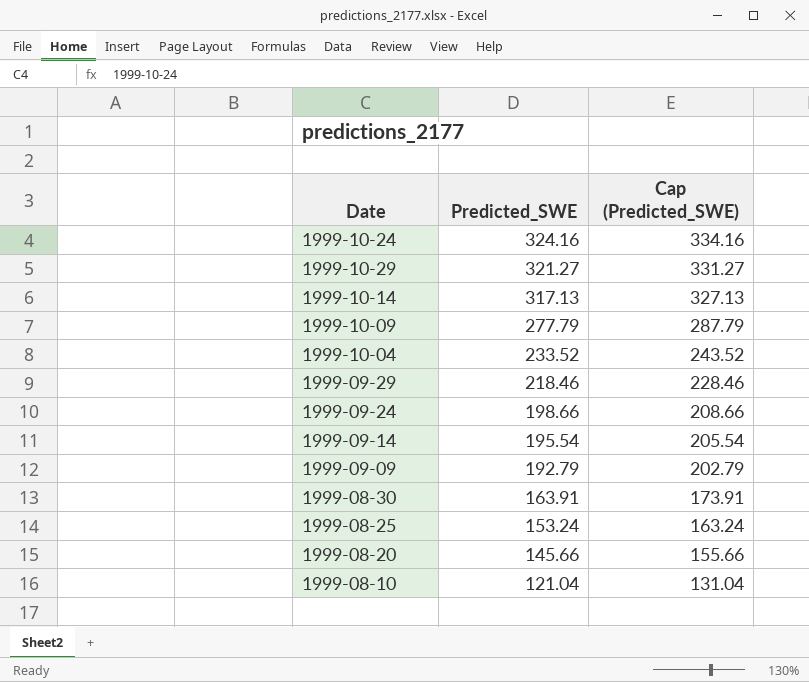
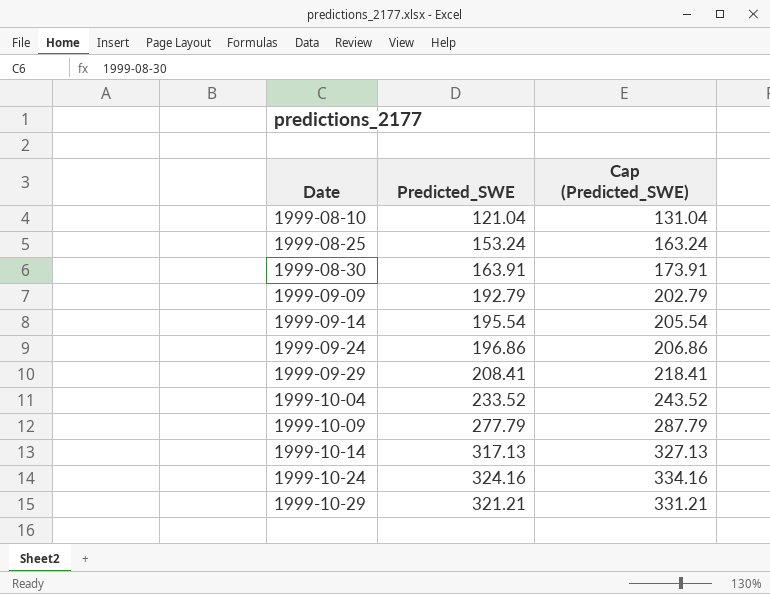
row order: Predicted_SWE descending -> Date ascending
row 1999-08-20: 145.66 | 155.66 -> none
1999-09-24 | Predicted_SWE: 198.66 -> 196.86
1999-09-24 | Cap (Predicted_SWE): 208.66 -> 206.86
1999-09-29 | Predicted_SWE: 218.46 -> 208.41
1999-09-29 | Cap (Predicted_SWE): 228.46 -> 218.41
1999-10-29 | Predicted_SWE: 321.27 -> 321.21
1999-10-29 | Cap (Predicted_SWE): 331.27 -> 331.21

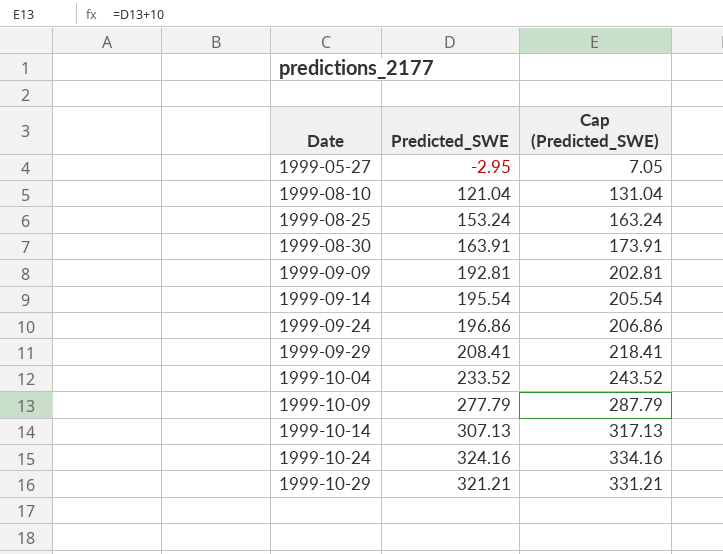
row 1999-05-27: none -> -2.95 | 7.05
1999-09-09 | Predicted_SWE: 192.79 -> 192.81
1999-09-09 | Cap (Predicted_SWE): 202.79 -> 202.81
1999-10-14 | Predicted_SWE: 317.13 -> 307.13
1999-10-14 | Cap (Predicted_SWE): 327.13 -> 317.13

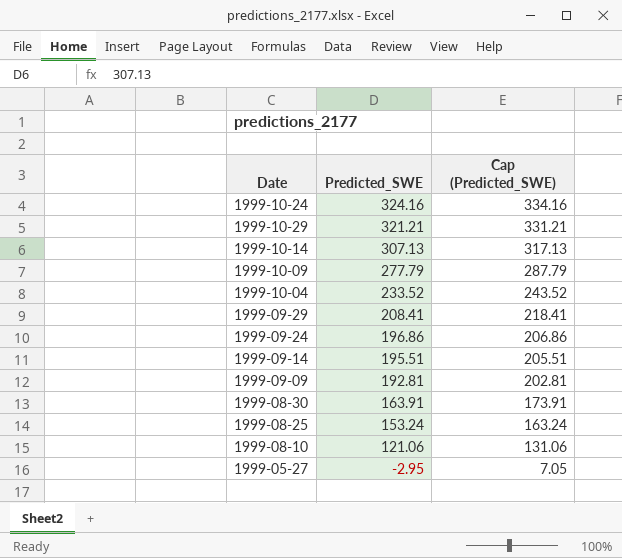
row order: Date ascending -> Predicted_SWE descending
1999-09-14 | Predicted_SWE: 195.54 -> 195.51
1999-09-14 | Cap (Predicted_SWE): 205.54 -> 205.51
1999-08-10 | Predicted_SWE: 121.04 -> 121.06
1999-08-10 | Cap (Predicted_SWE): 131.04 -> 131.06

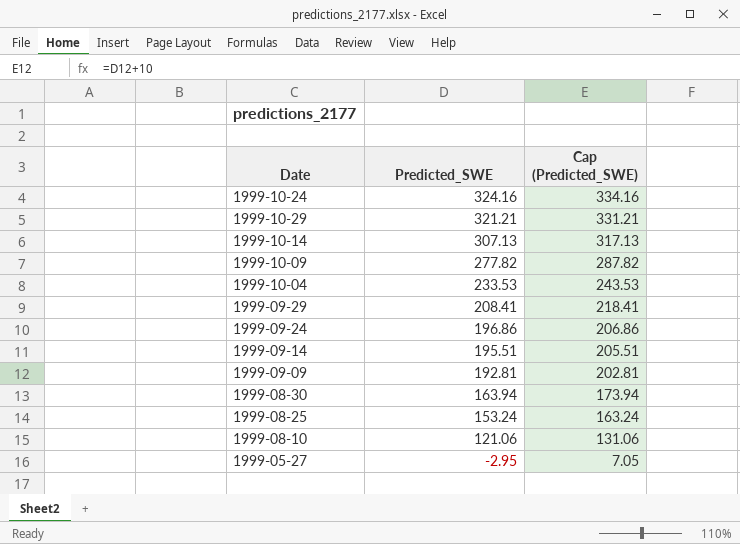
1999-10-09 | Predicted_SWE: 277.79 -> 277.82
1999-10-09 | Cap (Predicted_SWE): 287.79 -> 287.82
1999-10-04 | Predicted_SWE: 233.52 -> 233.53
1999-10-04 | Cap (Predicted_SWE): 243.52 -> 243.53
1999-08-30 | Predicted_SWE: 163.91 -> 163.94
1999-08-30 | Cap (Predicted_SWE): 173.91 -> 173.94

